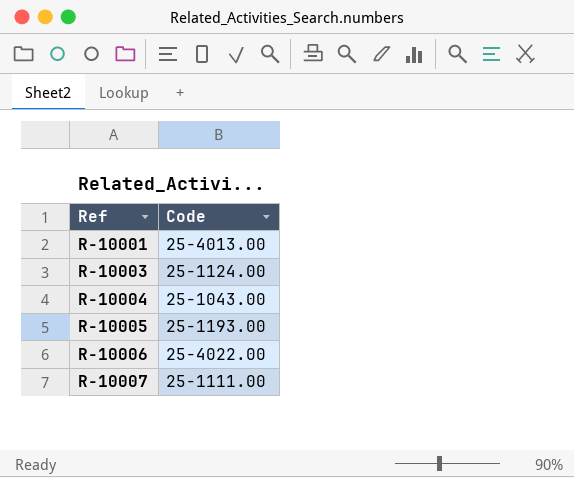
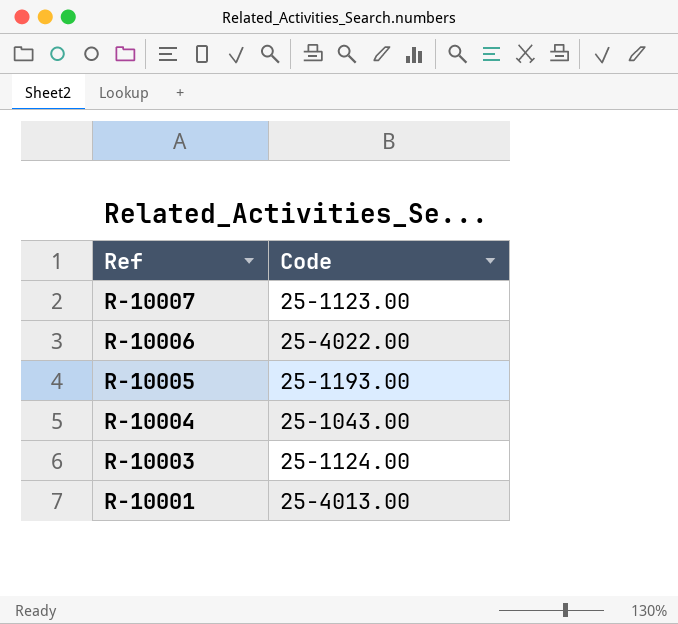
row order: Ref ascending -> Ref descending
R-10007 | Code: 25-1111.00 -> 25-1123.00

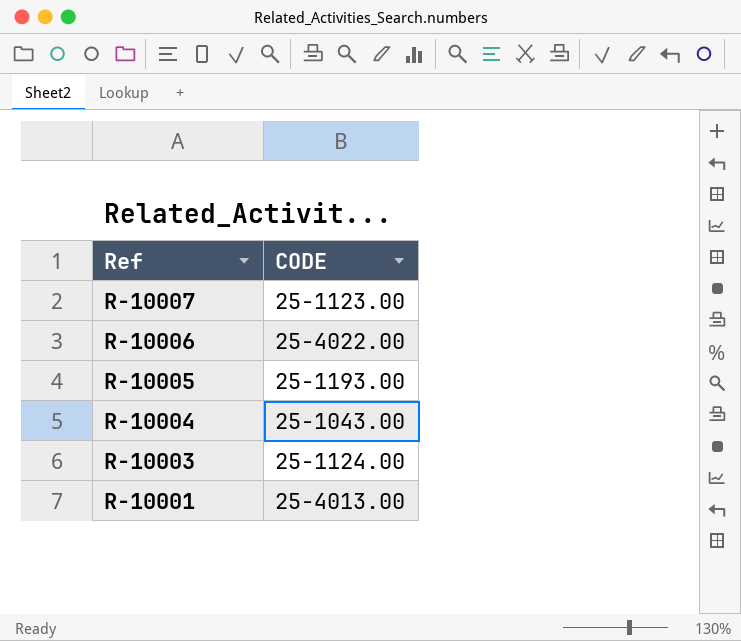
column name: Code -> CODE

